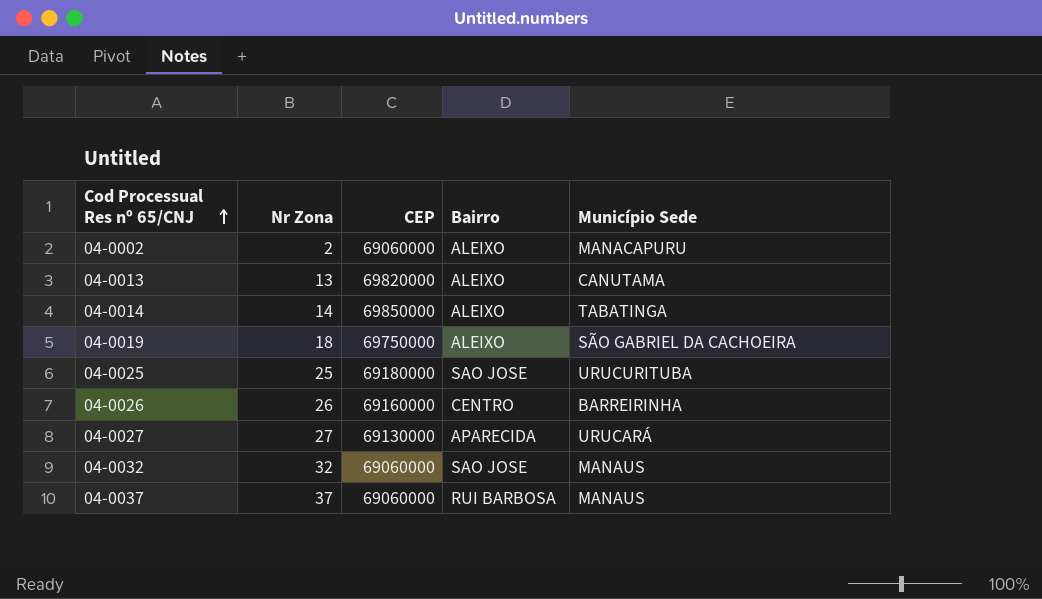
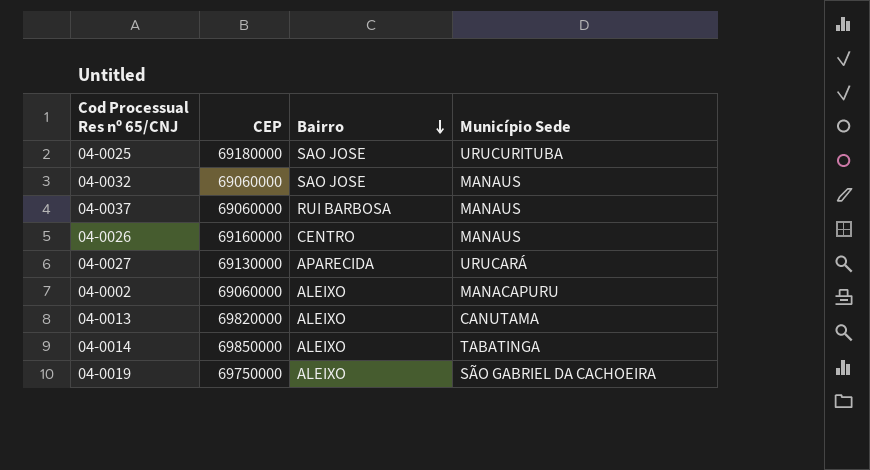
row order: Cod Processual Res nº 65/CNJ ascending -> Bairro descending
column Nr Zona | position: 2 -> none
04-0026 | Município Sede: BARREIRINHA -> MANAUS

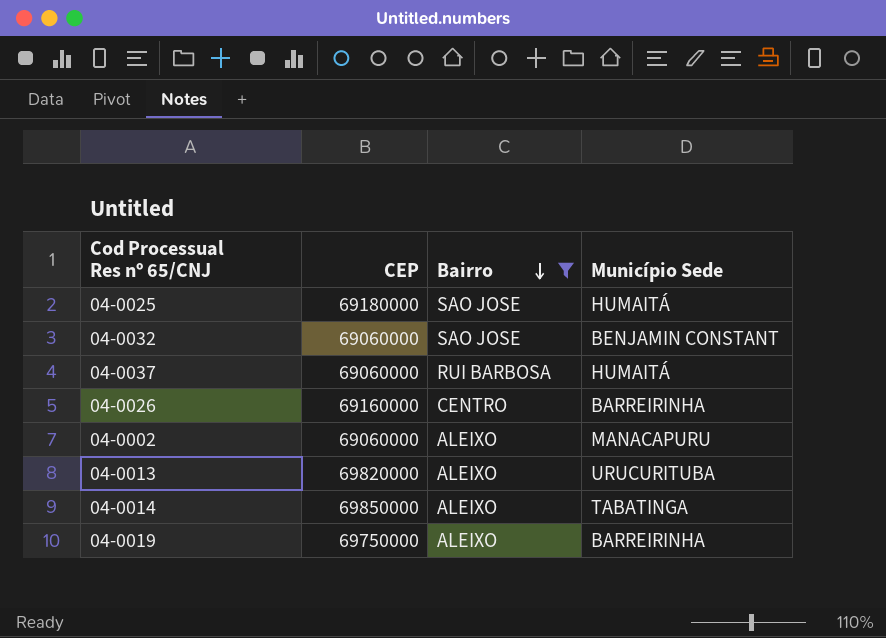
filter: none -> Bairro != APARECIDA
04-0025 | Município Sede: URUCURITUBA -> HUMAITÁ
04-0032 | Município Sede: MANAUS -> BENJAMIN CONSTANT
04-0037 | Município Sede: MANAUS -> HUMAITÁ
04-0026 | Município Sede: MANAUS -> BARREIRINHA
04-0013 | Município Sede: CANUTAMA -> URUCURITUBA
04-0019 | Município Sede: SÃO GABRIEL DA CACHOEIRA -> BARREIRINHA

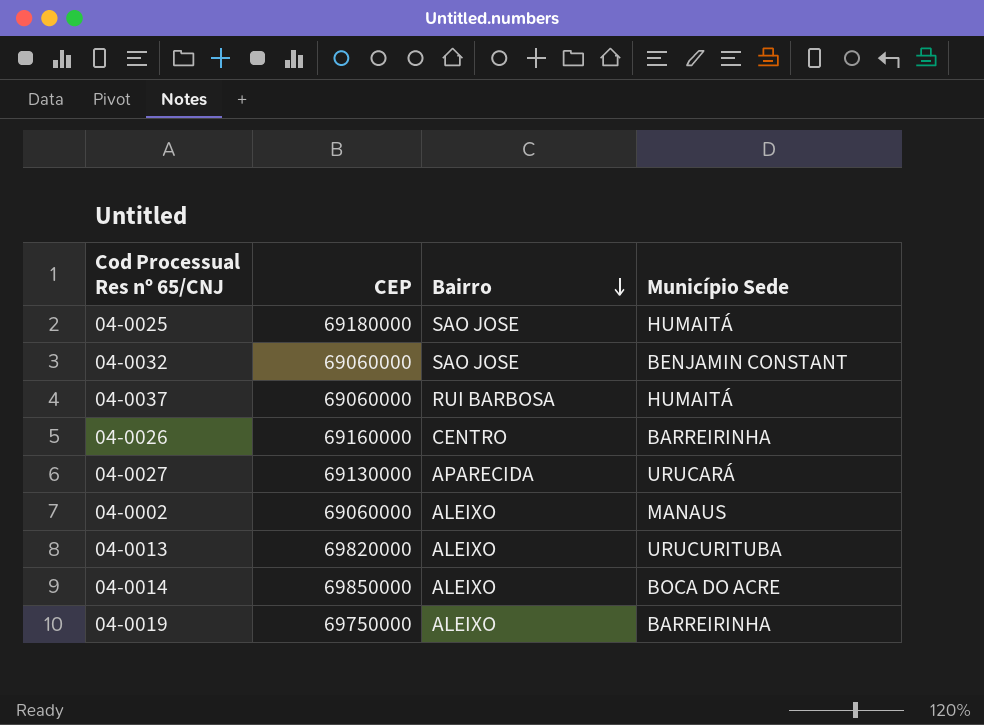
filter: Bairro != APARECIDA -> none
04-0002 | Município Sede: MANACAPURU -> MANAUS
04-0014 | Município Sede: TABATINGA -> BOCA DO ACRE

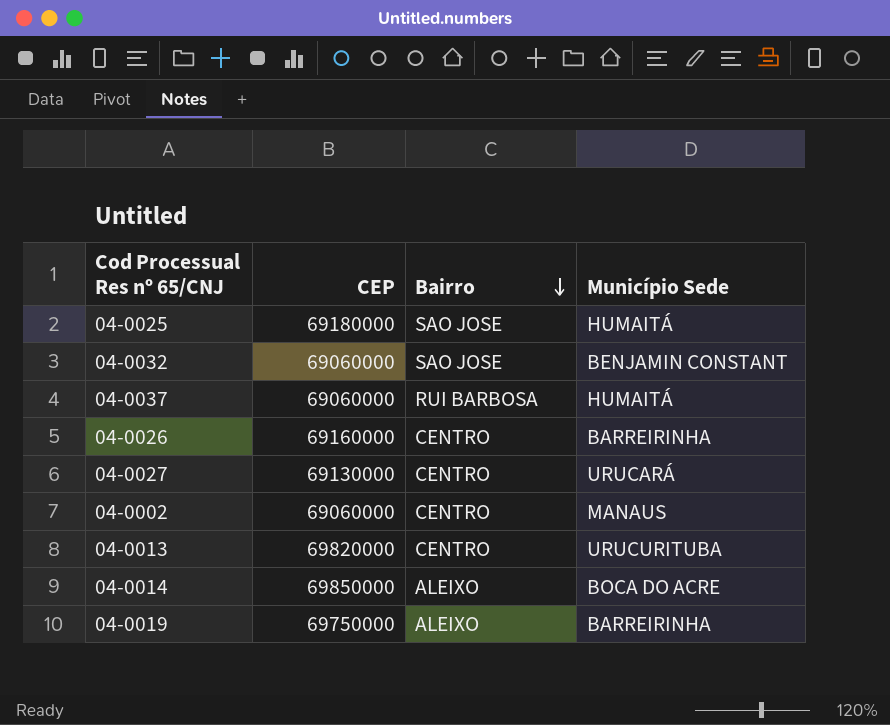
04-0027 | Bairro: APARECIDA -> CENTRO
04-0002 | Bairro: ALEIXO -> CENTRO
04-0013 | Bairro: ALEIXO -> CENTRO

